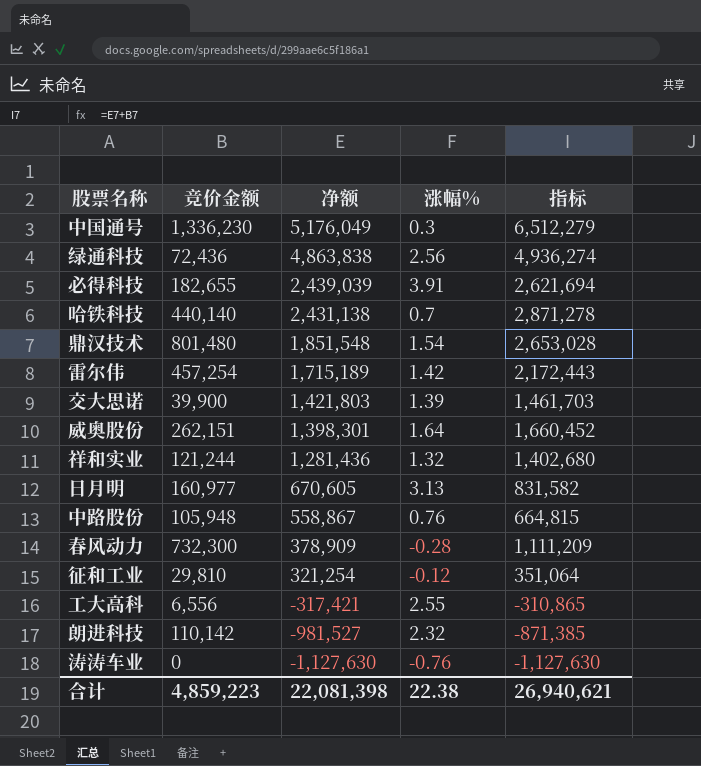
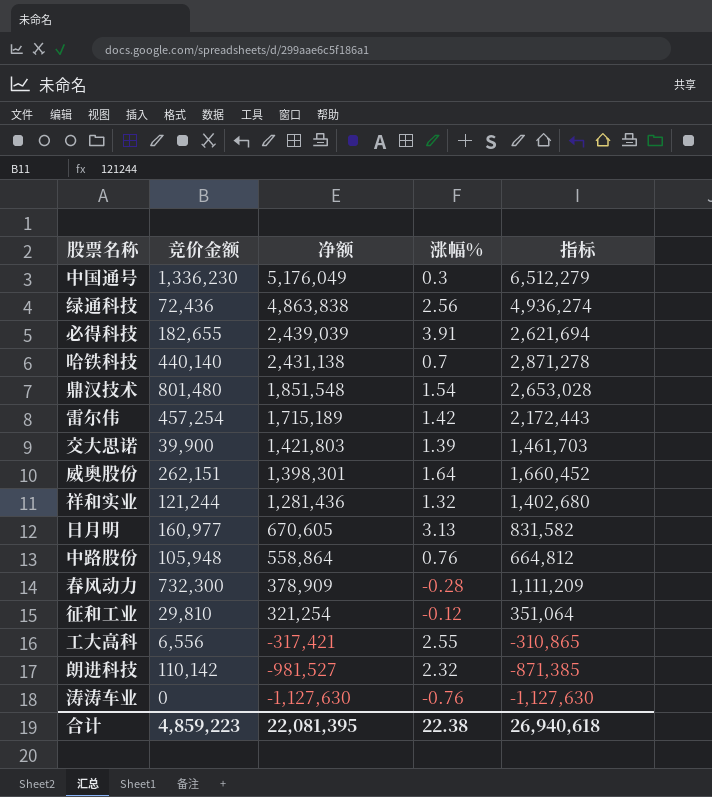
中路股份 | 净额: 558,867 -> 558,864
中路股份 | 指标: 664,815 -> 664,812
合计 | 净额: 22,081,398 -> 22,081,395
合计 | 指标: 26,940,621 -> 26,940,618

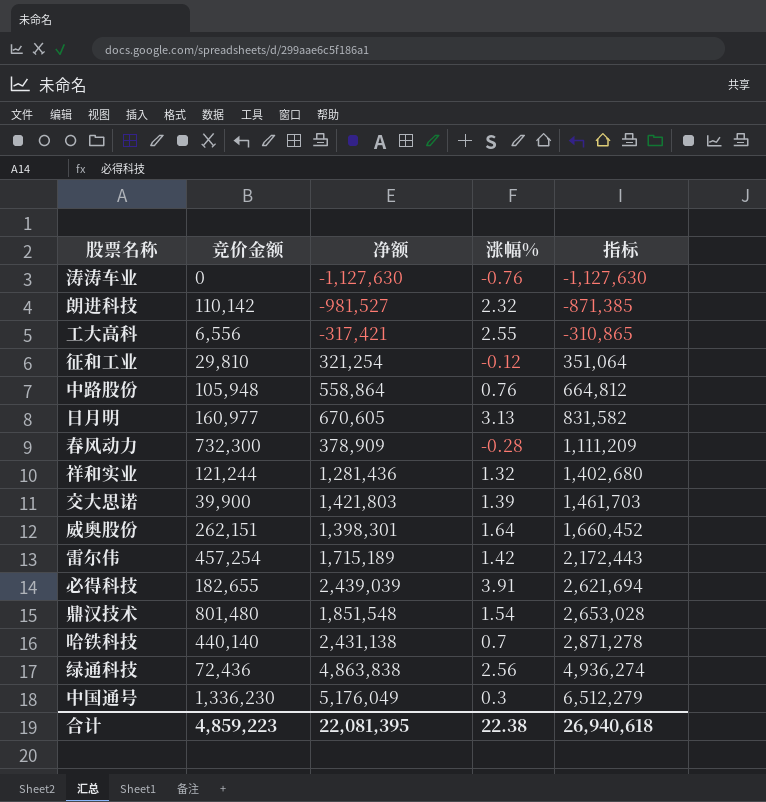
row order: 净额 descending -> 指标 ascending

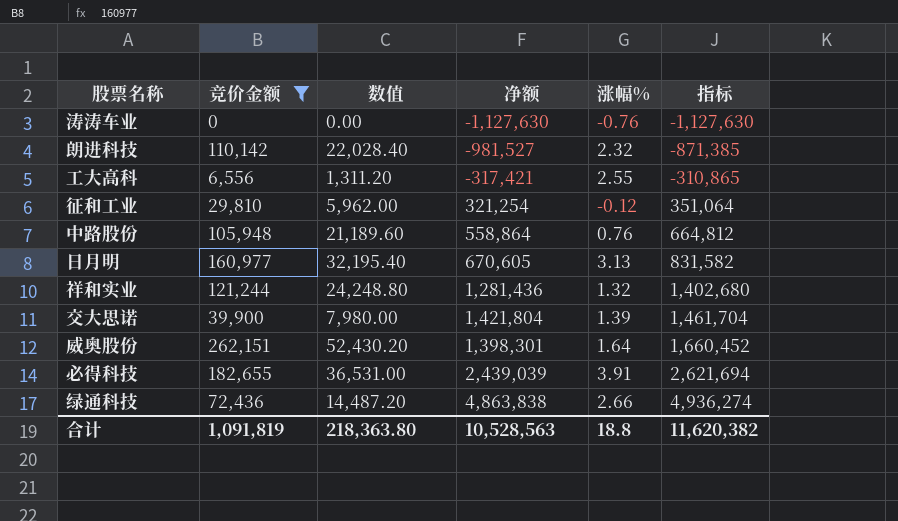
filter: none -> 竞价金额 <= 262,151
column 数值 | formula: none -> [竞价金额] * 0.2
交大思诺 | 净额: 1,421,803 -> 1,421,804
交大思诺 | 指标: 1,461,703 -> 1,461,704
绿通科技 | 涨幅%: 2.56 -> 2.66
合计 | 竞价金额: 4,859,223 -> 1,091,819
合计 | 净额: 22,081,395 -> 10,528,563
合计 | 涨幅%: 22.38 -> 18.8
合计 | 指标: 26,940,618 -> 11,620,382

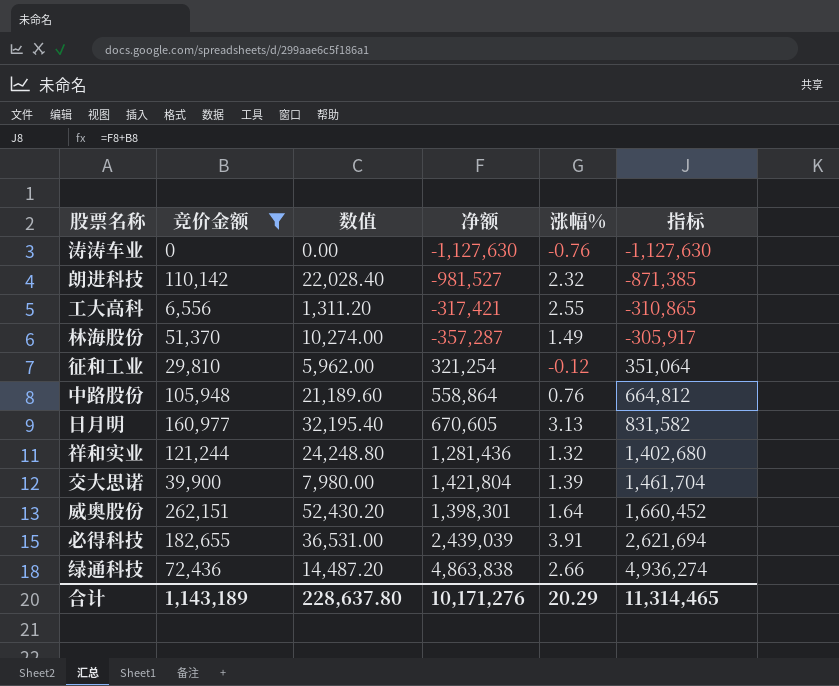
row 林海股份: none -> 51,370 | 10,274.00 | -357,287 | 1.49 | -305,917
合计 | 竞价金额: 1,091,819 -> 1,143,189
合计 | 数值: 218,363.80 -> 228,637.80
合计 | 净额: 10,528,563 -> 10,171,276
合计 | 涨幅%: 18.8 -> 20.29
合计 | 指标: 11,620,382 -> 11,314,465

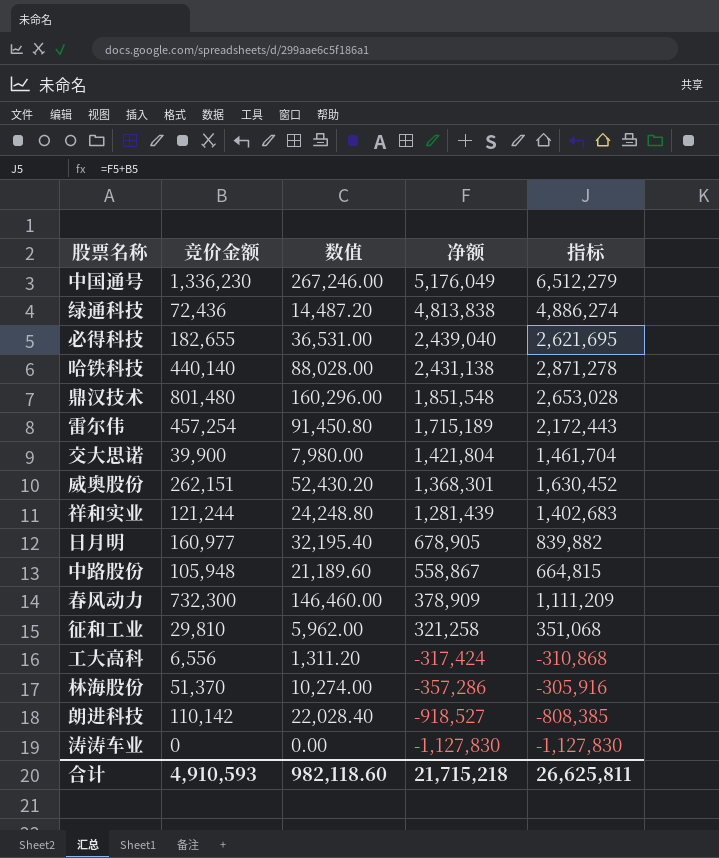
filter: 竞价金额 <= 262,151 -> none
row order: 指标 ascending -> 净额 descending
column 涨幅% | position: 5 -> none
绿通科技 | 净额: 4,863,838 -> 4,813,838
绿通科技 | 指标: 4,936,274 -> 4,886,274
必得科技 | 净额: 2,439,039 -> 2,439,040
必得科技 | 指标: 2,621,694 -> 2,621,695
威奥股份 | 净额: 1,398,301 -> 1,368,301
威奥股份 | 指标: 1,660,452 -> 1,630,452
祥和实业 | 净额: 1,281,436 -> 1,281,439
祥和实业 | 指标: 1,402,680 -> 1,402,683
日月明 | 净额: 670,605 -> 678,905
日月明 | 指标: 831,582 -> 839,882
中路股份 | 净额: 558,864 -> 558,867
中路股份 | 指标: 664,812 -> 664,815
征和工业 | 净额: 321,254 -> 321,258
征和工业 | 指标: 351,064 -> 351,068
工大高科 | 净额: -317,421 -> -317,424
工大高科 | 指标: -310,865 -> -310,868
林海股份 | 净额: -357,287 -> -357,286
林海股份 | 指标: -305,917 -> -305,916
朗进科技 | 净额: -981,527 -> -918,527
朗进科技 | 指标: -871,385 -> -808,385
涛涛车业 | 净额: -1,127,630 -> -1,127,830
涛涛车业 | 指标: -1,127,630 -> -1,127,830
合计 | 竞价金额: 1,143,189 -> 4,910,593
合计 | 数值: 228,637.80 -> 982,118.60
合计 | 净额: 10,171,276 -> 21,715,218
合计 | 指标: 11,314,465 -> 26,625,811

